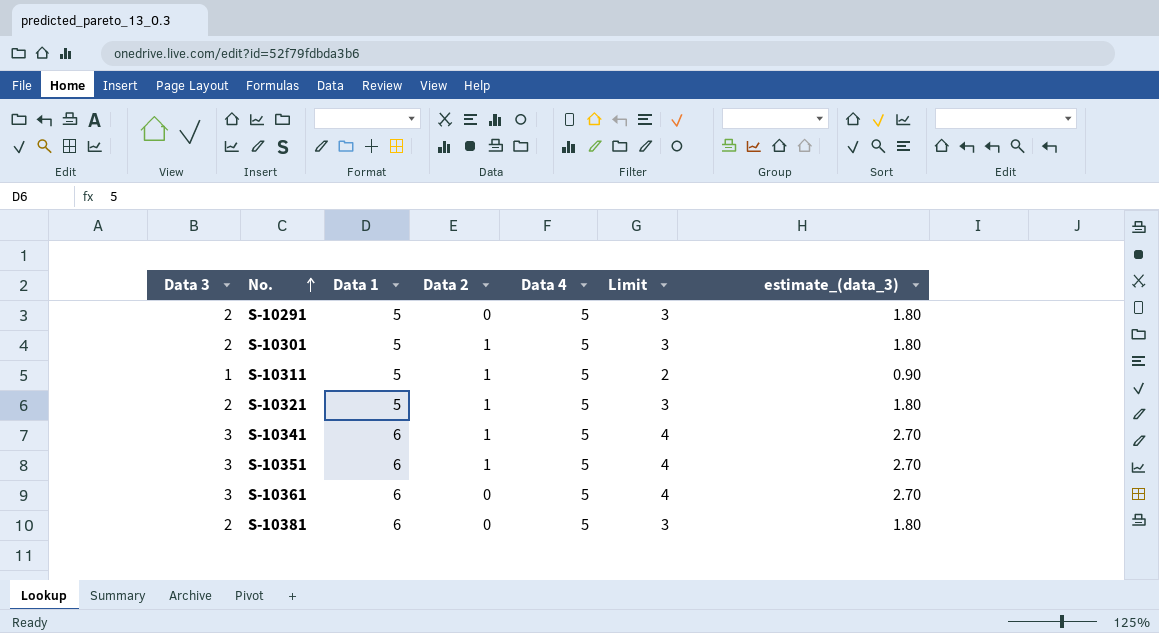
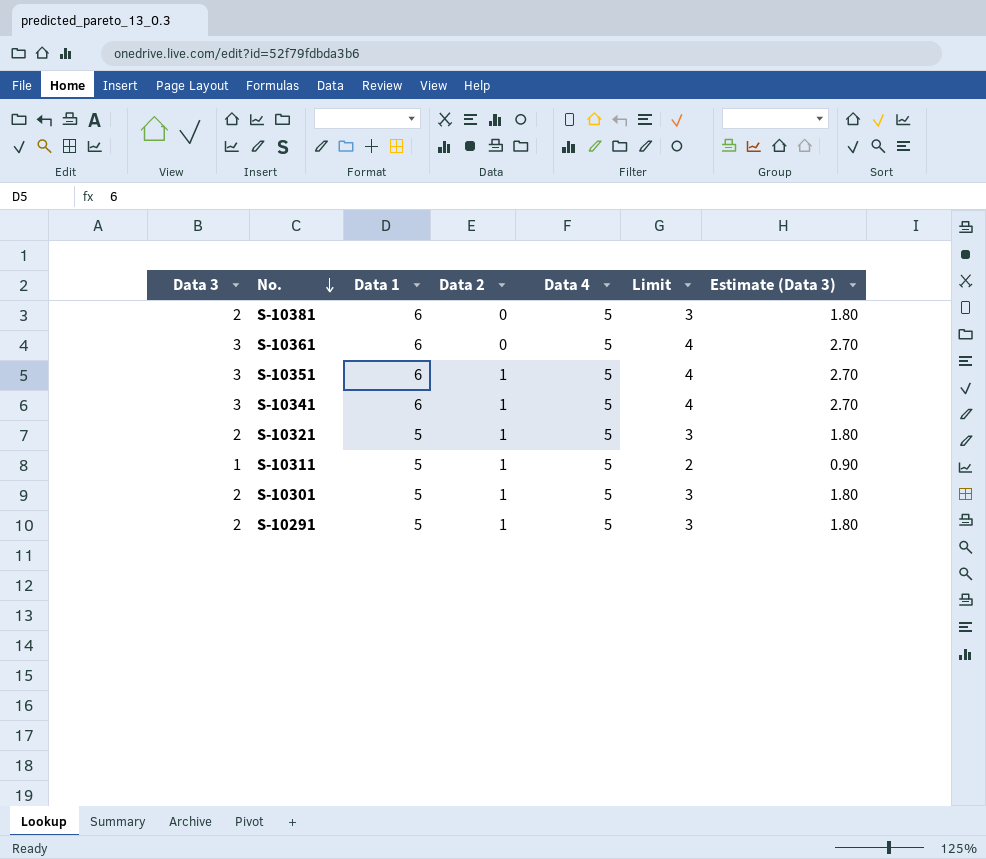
row order: No. ascending -> No. descending
column name: estimate_(data_3) -> Estimate (Data 3)
S-10291 | Data 2: 0 -> 1

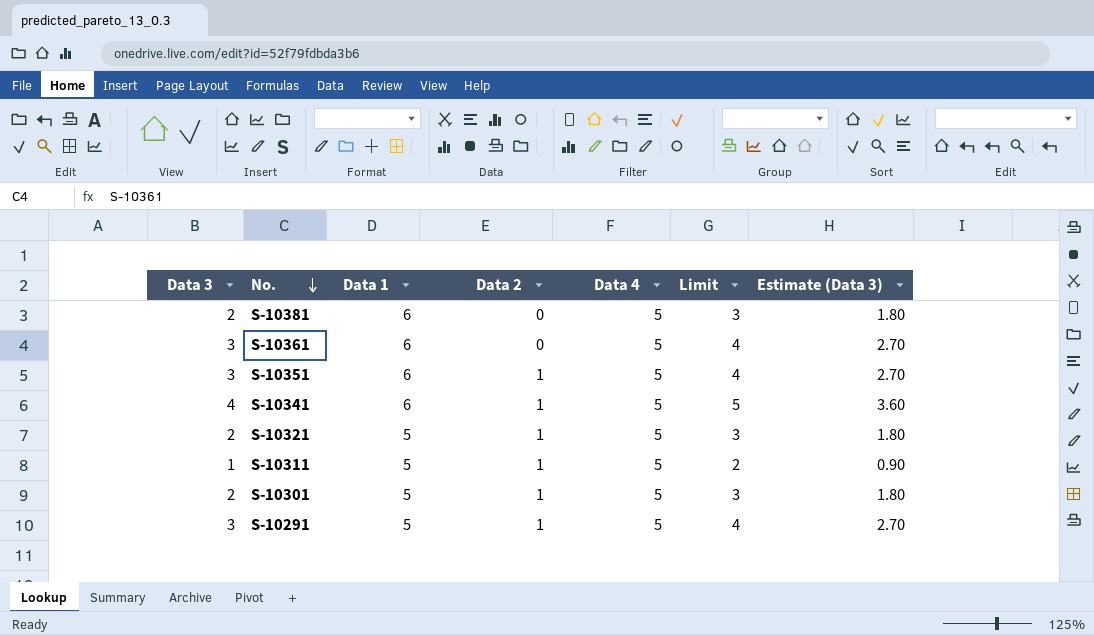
S-10341 | Data 3: 3 -> 4
S-10341 | Limit: 4 -> 5
S-10341 | Estimate (Data 3): 2.70 -> 3.60
S-10291 | Data 3: 2 -> 3
S-10291 | Limit: 3 -> 4
S-10291 | Estimate (Data 3): 1.80 -> 2.70

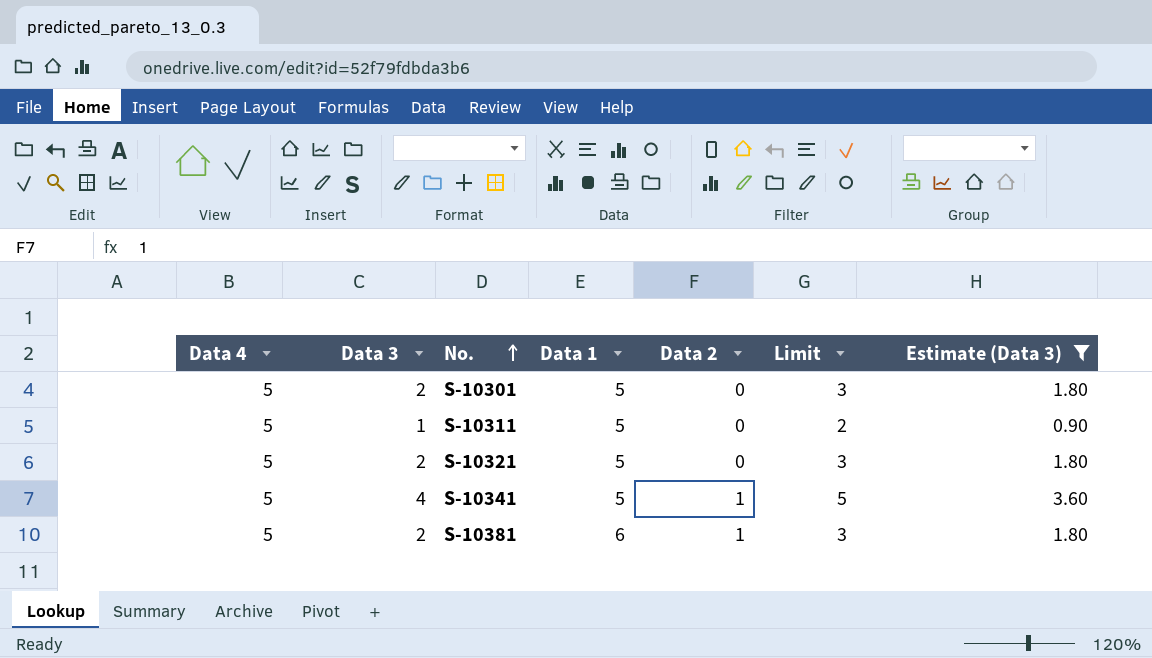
filter: none -> Estimate (Data 3) != 2.70
row order: No. descending -> No. ascending
column Data 4 | position: 5 -> 1
S-10301 | Data 2: 1 -> 0
S-10311 | Data 2: 1 -> 0
S-10321 | Data 2: 1 -> 0
S-10341 | Data 1: 6 -> 5
S-10381 | Data 2: 0 -> 1

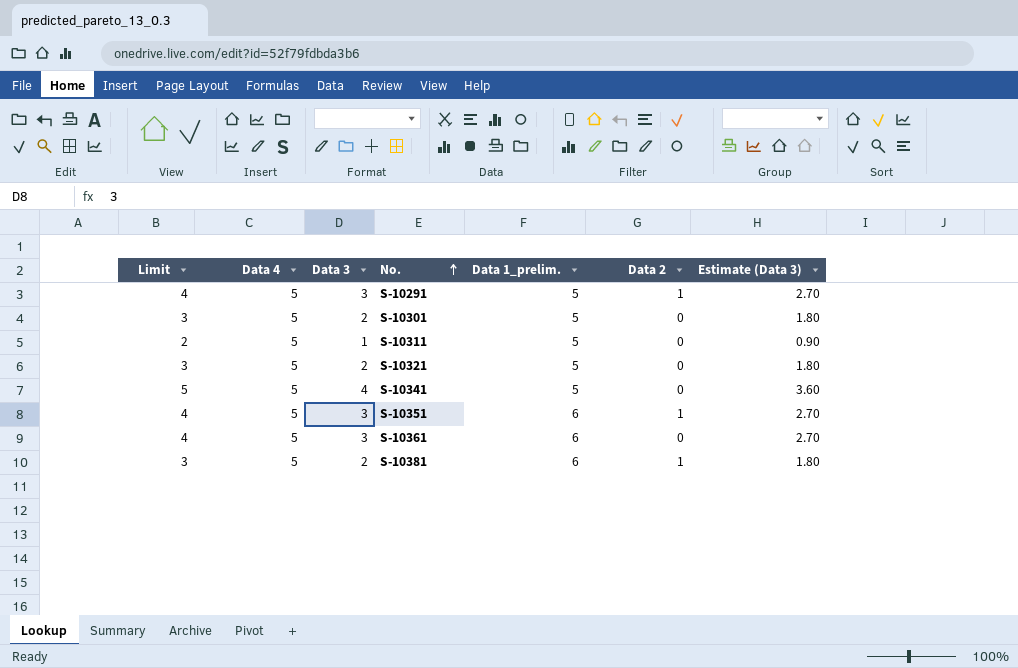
filter: Estimate (Data 3) != 2.70 -> none
column Limit | position: 6 -> 1
column name: Data 1 -> Data 1_prelim.
S-10341 | Data 2: 1 -> 0

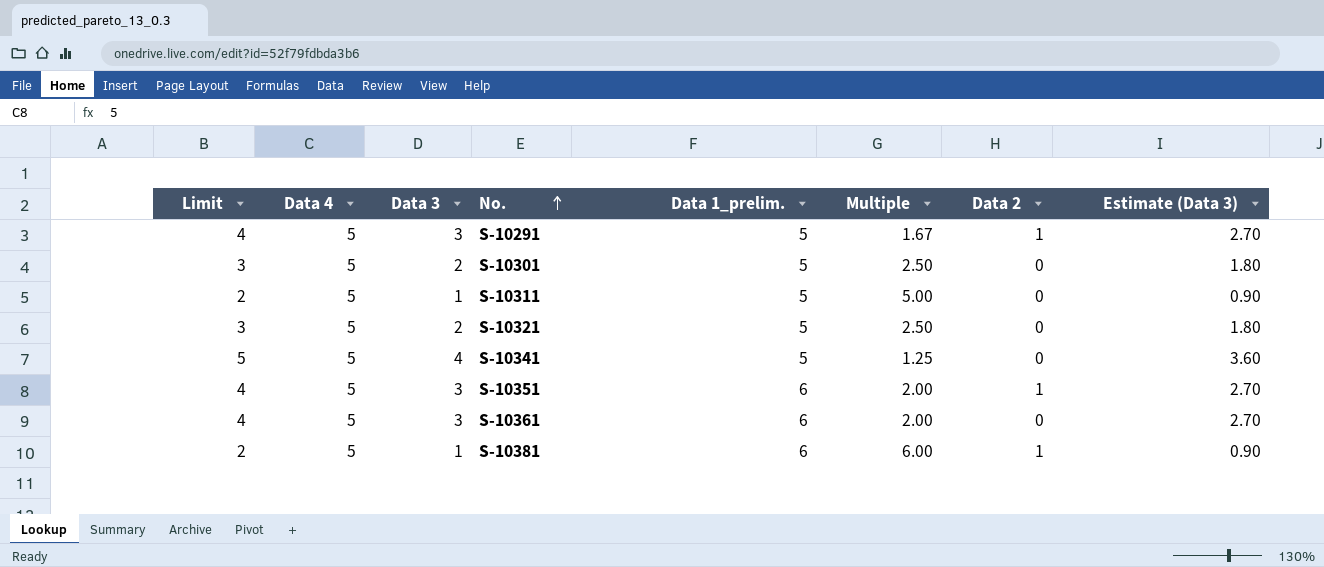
column Multiple | formula: none -> [Data 1_prelim.] / [Data 3]
S-10381 | Limit: 3 -> 2
S-10381 | Data 3: 2 -> 1
S-10381 | Estimate (Data 3): 1.80 -> 0.90

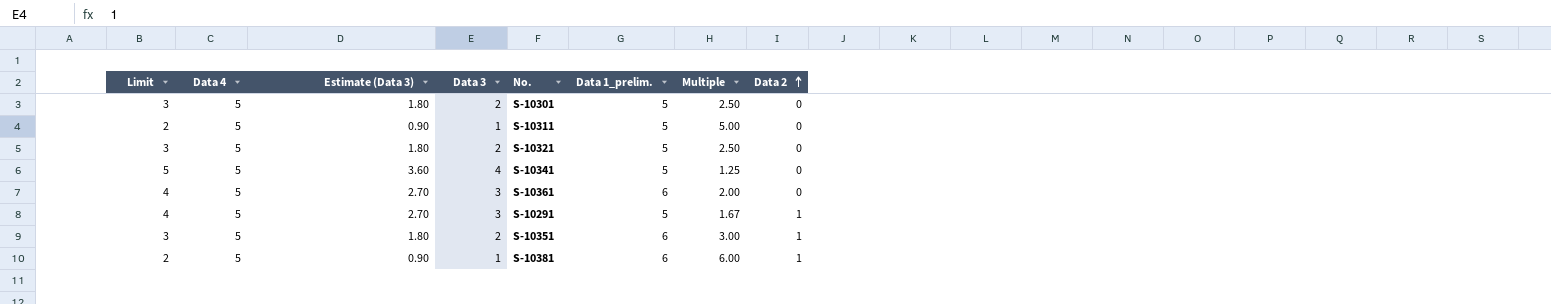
row order: No. ascending -> Data 2 ascending
column Estimate (Data 3) | position: 8 -> 3
S-10351 | Limit: 4 -> 3
S-10351 | Estimate (Data 3): 2.70 -> 1.80
S-10351 | Data 3: 3 -> 2
S-10351 | Multiple: 2.00 -> 3.00

